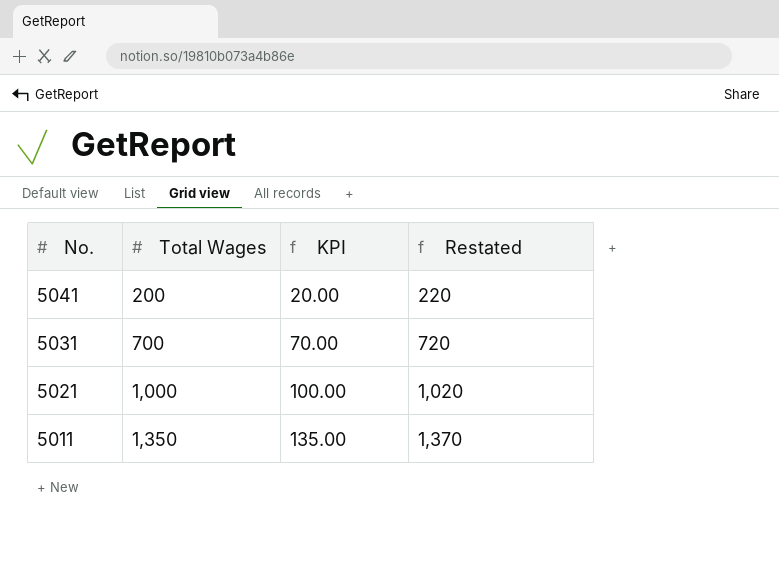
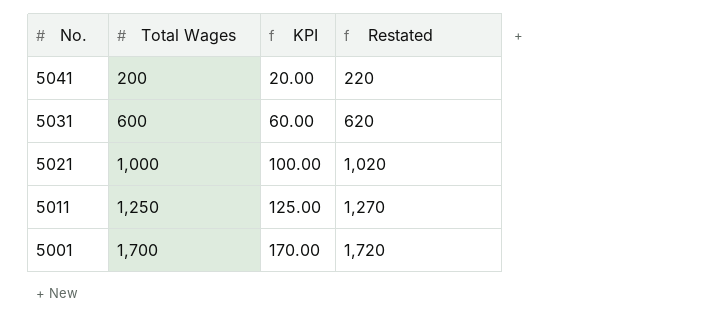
5031 | Total Wages: 700 -> 600
5031 | KPI: 70.00 -> 60.00
5031 | Restated: 720 -> 620
5011 | Total Wages: 1,350 -> 1,250
5011 | KPI: 135.00 -> 125.00
5011 | Restated: 1,370 -> 1,270
row 5001: none -> 1,700 | 170.00 | 1,720

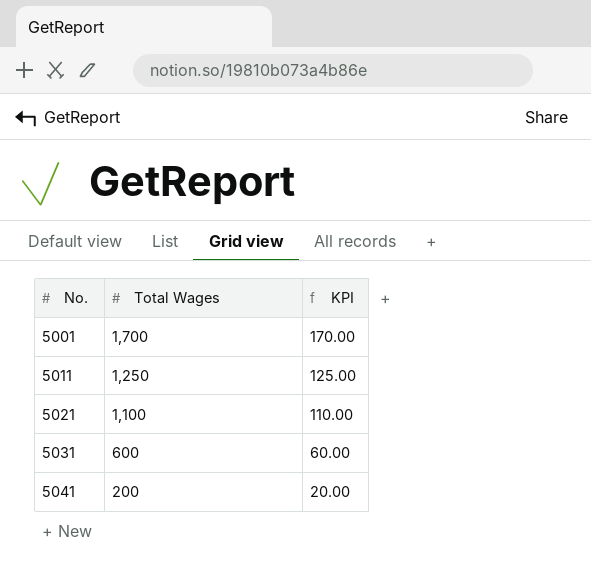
row order: No. descending -> No. ascending
column Restated | formula: [Total Wages] + 20 -> none
5021 | Total Wages: 1,000 -> 1,100
5021 | KPI: 100.00 -> 110.00

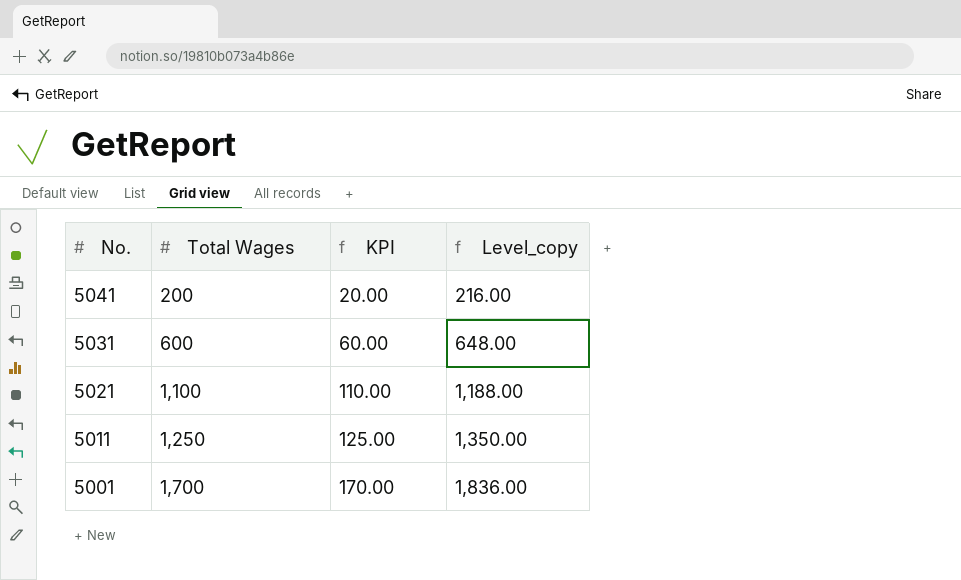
row order: No. ascending -> No. descending
column Level_copy | formula: none -> [Total Wages] * 1.08

